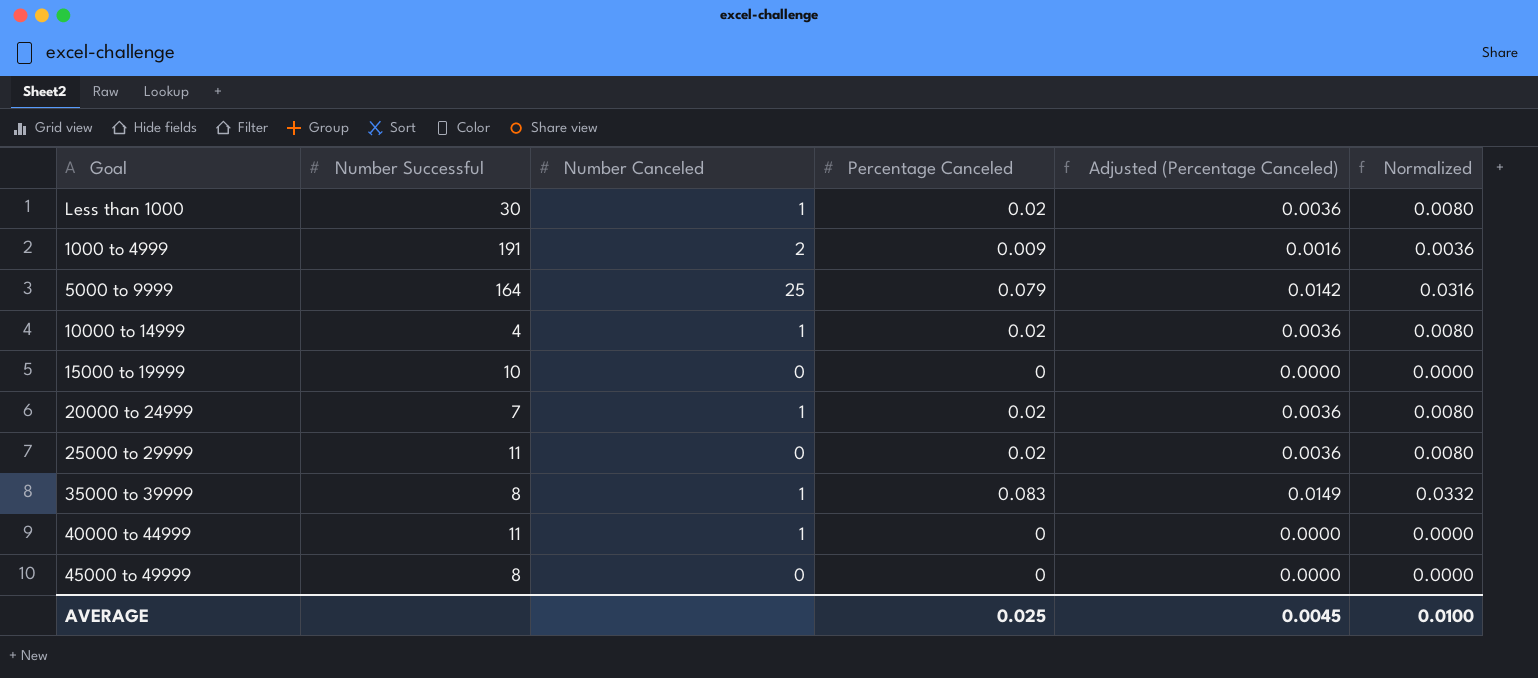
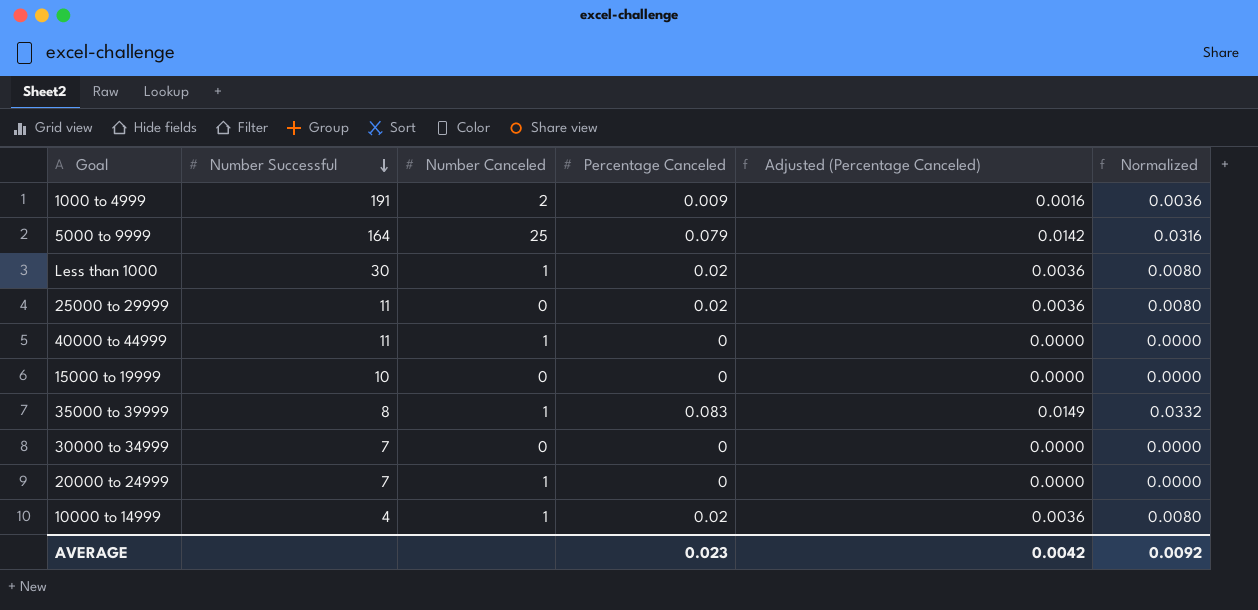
row order: none -> Number Successful descending
row 45000 to 49999: 8 | 0 | 0 | 0.0000 | 0.0000 -> none
row 30000 to 34999: none -> 7 | 0 | 0 | 0.0000 | 0.0000
20000 to 24999 | Percentage Canceled: 0.02 -> 0
20000 to 24999 | Adjusted (Percentage Canceled): 0.0036 -> 0.0000
20000 to 24999 | Normalized: 0.0080 -> 0.0000
AVERAGE | Percentage Canceled: 0.025 -> 0.023
AVERAGE | Adjusted (Percentage Canceled): 0.0045 -> 0.0042
AVERAGE | Normalized: 0.0100 -> 0.0092

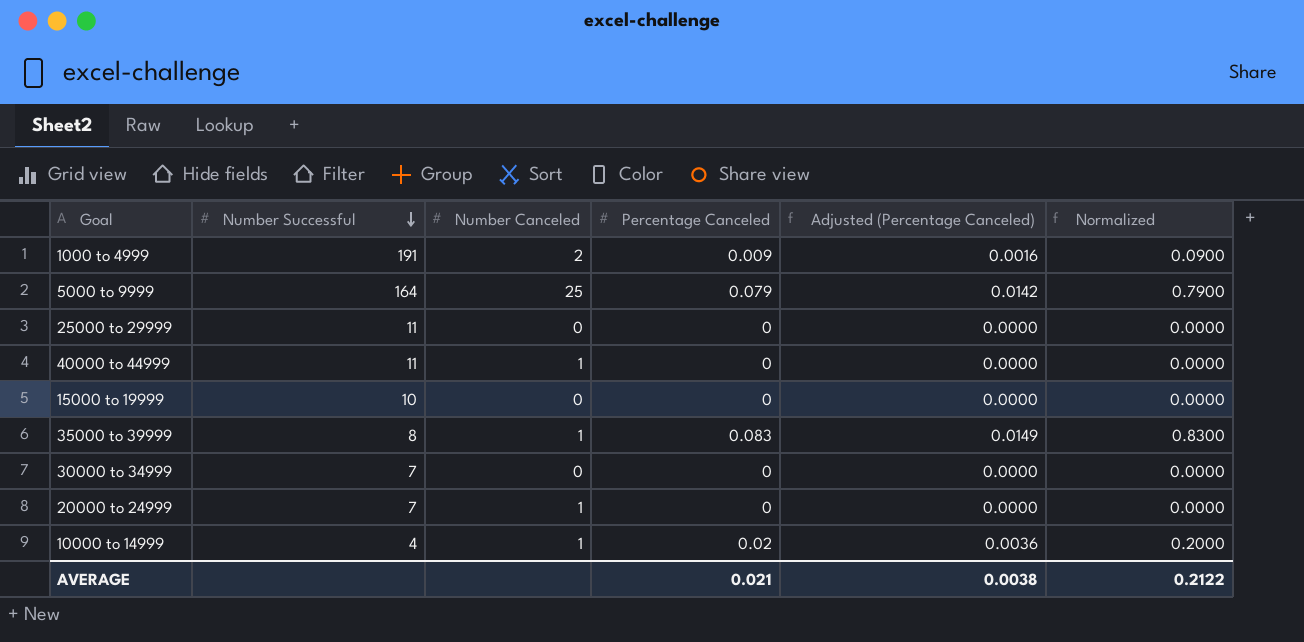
column Normalized | formula: [Percentage Canceled] * 0.4 -> [Percentage Canceled] * 10
row Less than 1000: 30 | 1 | 0.02 | 0.0036 | 0.0080 -> none
25000 to 29999 | Percentage Canceled: 0.02 -> 0
25000 to 29999 | Adjusted (Percentage Canceled): 0.0036 -> 0.0000
AVERAGE | Percentage Canceled: 0.023 -> 0.021
AVERAGE | Adjusted (Percentage Canceled): 0.0042 -> 0.0038
AVERAGE | Normalized: 0.0092 -> 0.2122

